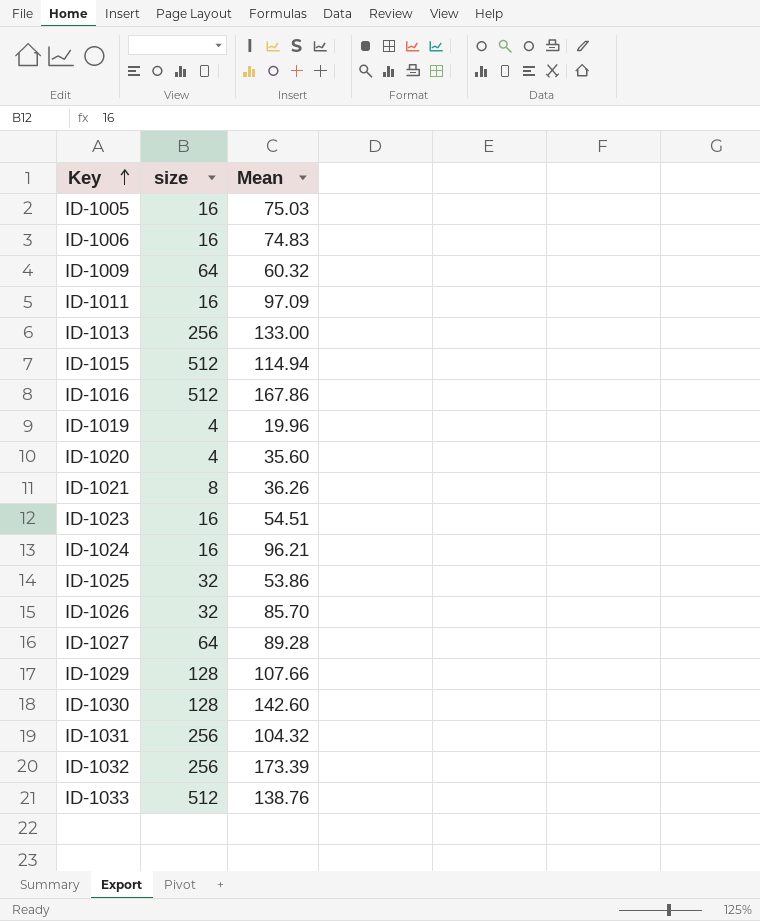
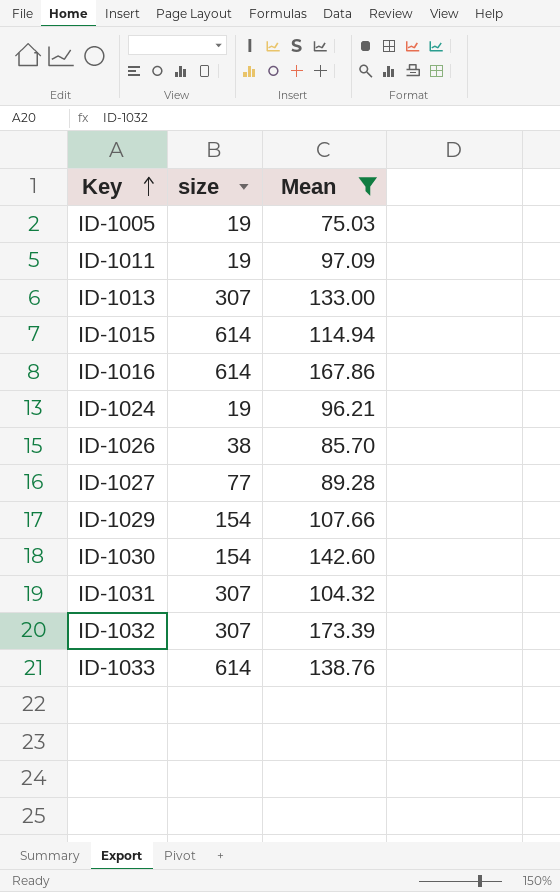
filter: none -> Mean >= 75.03
ID-1005 | size: 16 -> 19
ID-1011 | size: 16 -> 19
ID-1013 | size: 256 -> 307
ID-1015 | size: 512 -> 614
ID-1016 | size: 512 -> 614
ID-1024 | size: 16 -> 19
ID-1026 | size: 32 -> 38
ID-1027 | size: 64 -> 77
ID-1029 | size: 128 -> 154
ID-1030 | size: 128 -> 154
ID-1031 | size: 256 -> 307
ID-1032 | size: 256 -> 307
ID-1033 | size: 512 -> 614

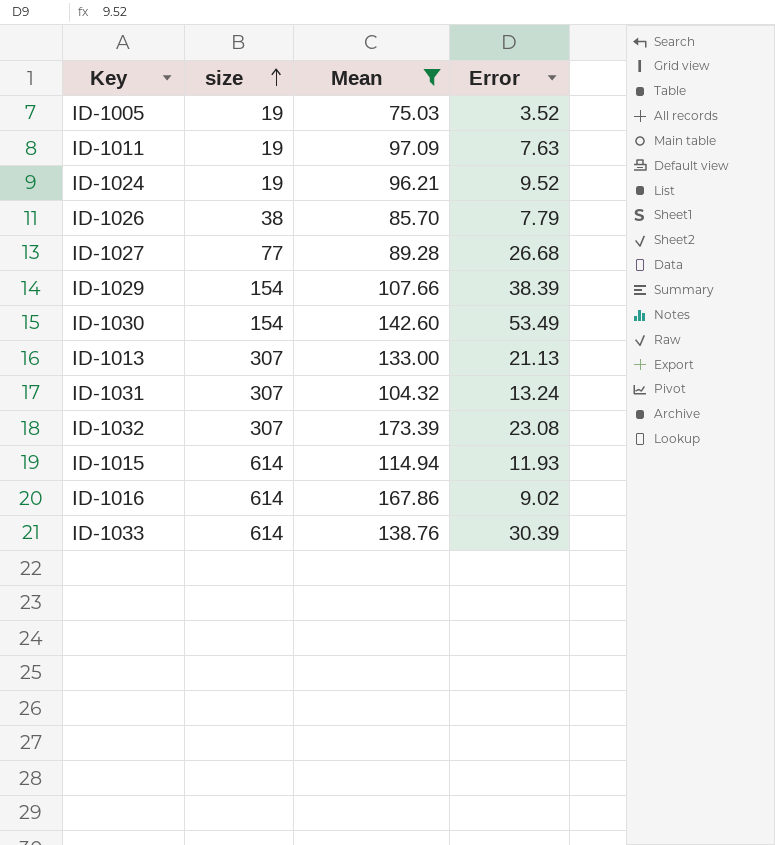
row order: Key ascending -> size ascending
column Error | position: none -> 4

